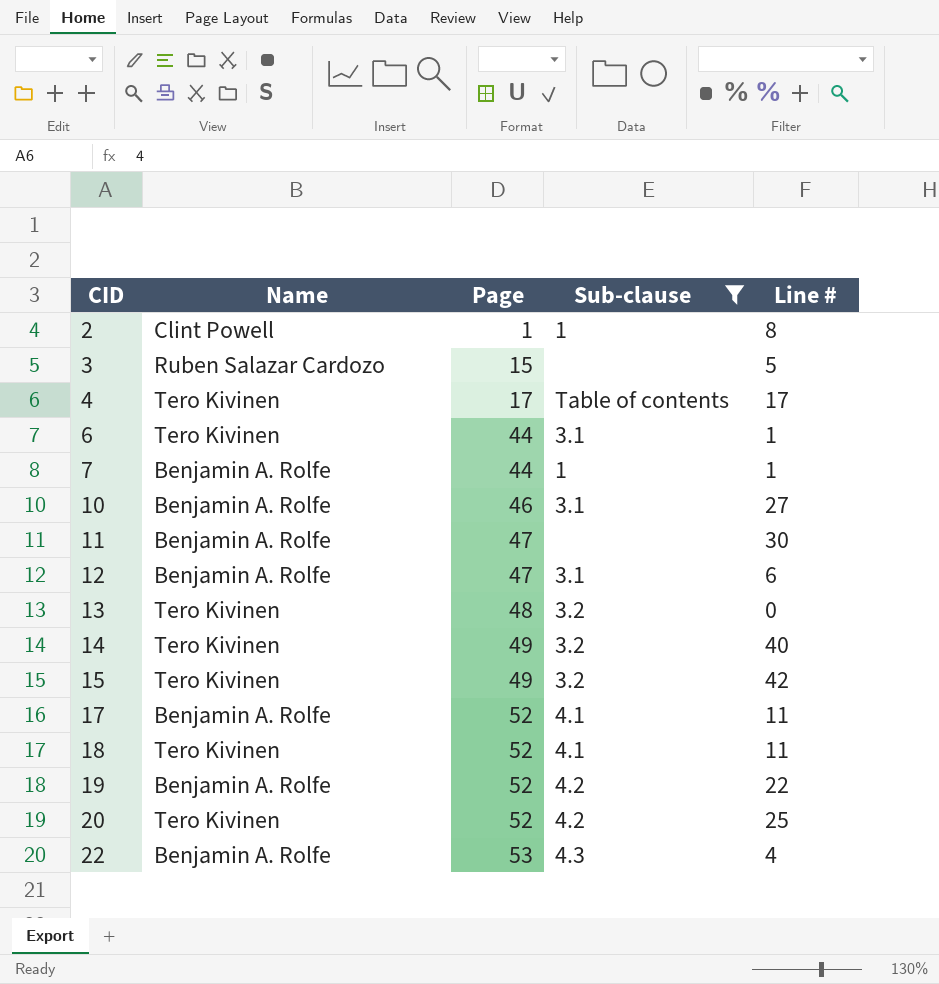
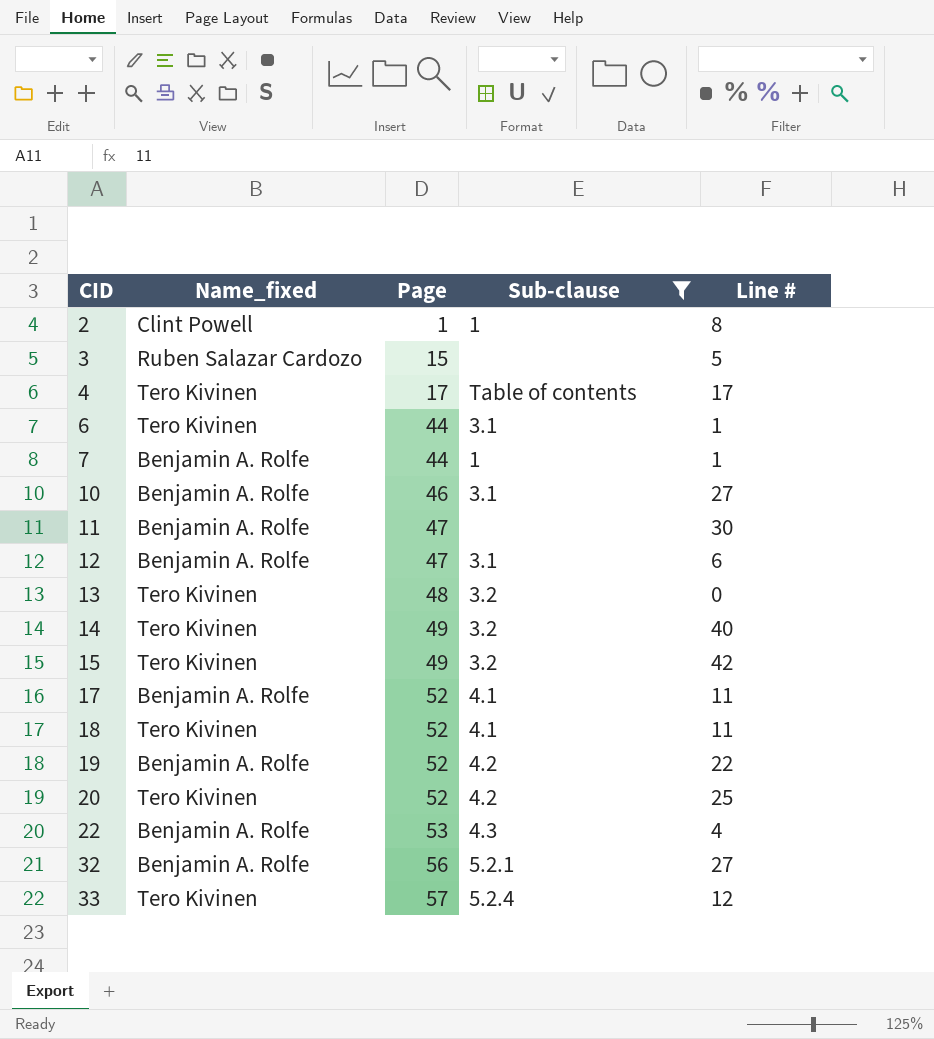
column name: Name -> Name_fixed
row 32: none -> Benjamin A. Rolfe | 56 | 5.2.1 | 27
row 33: none -> Tero Kivinen | 57 | 5.2.4 | 12

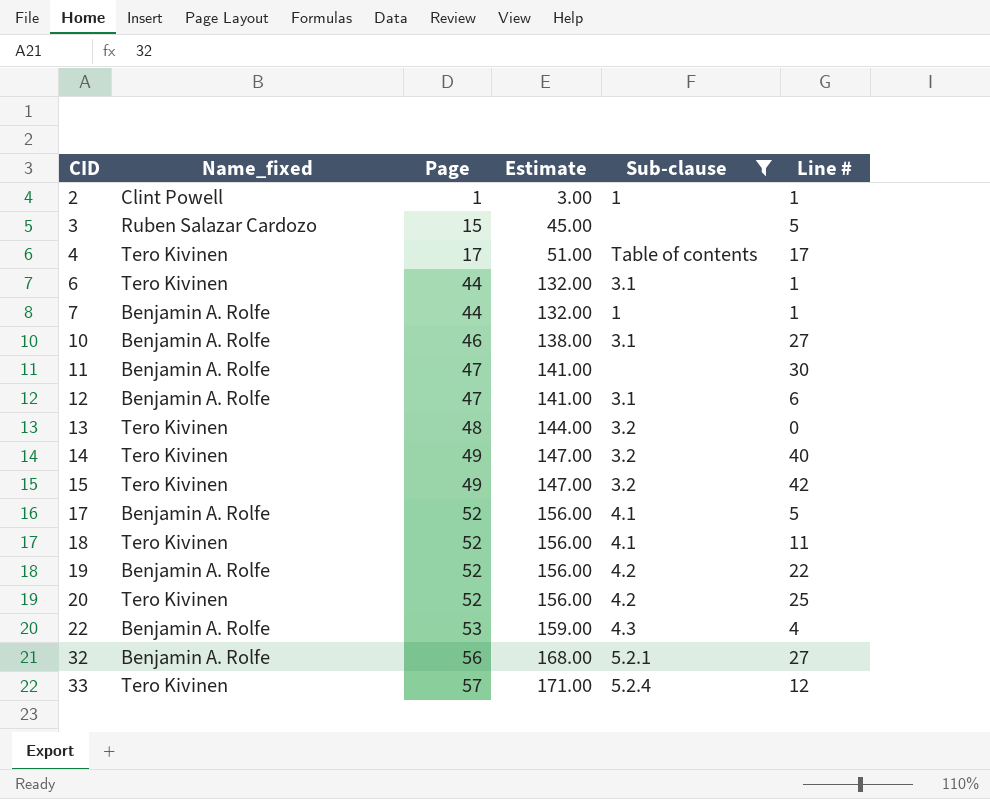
column Estimate | formula: none -> [Page] * 3
2 | Line #: 8 -> 1
17 | Line #: 11 -> 5

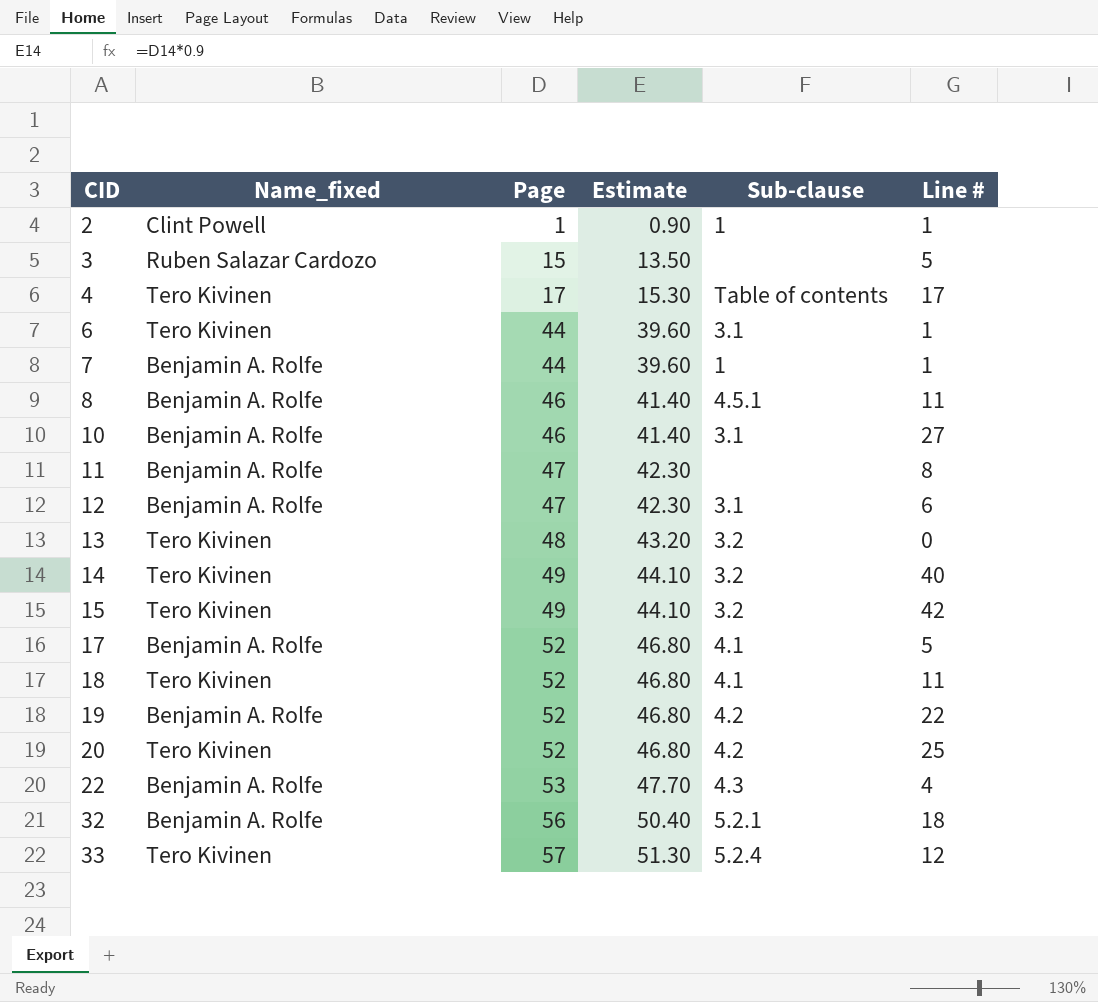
filter: Sub-clause != 4.5.1 -> none
column Estimate | formula: [Page] * 3 -> [Page] * 0.9
11 | Line #: 30 -> 8
32 | Line #: 27 -> 18

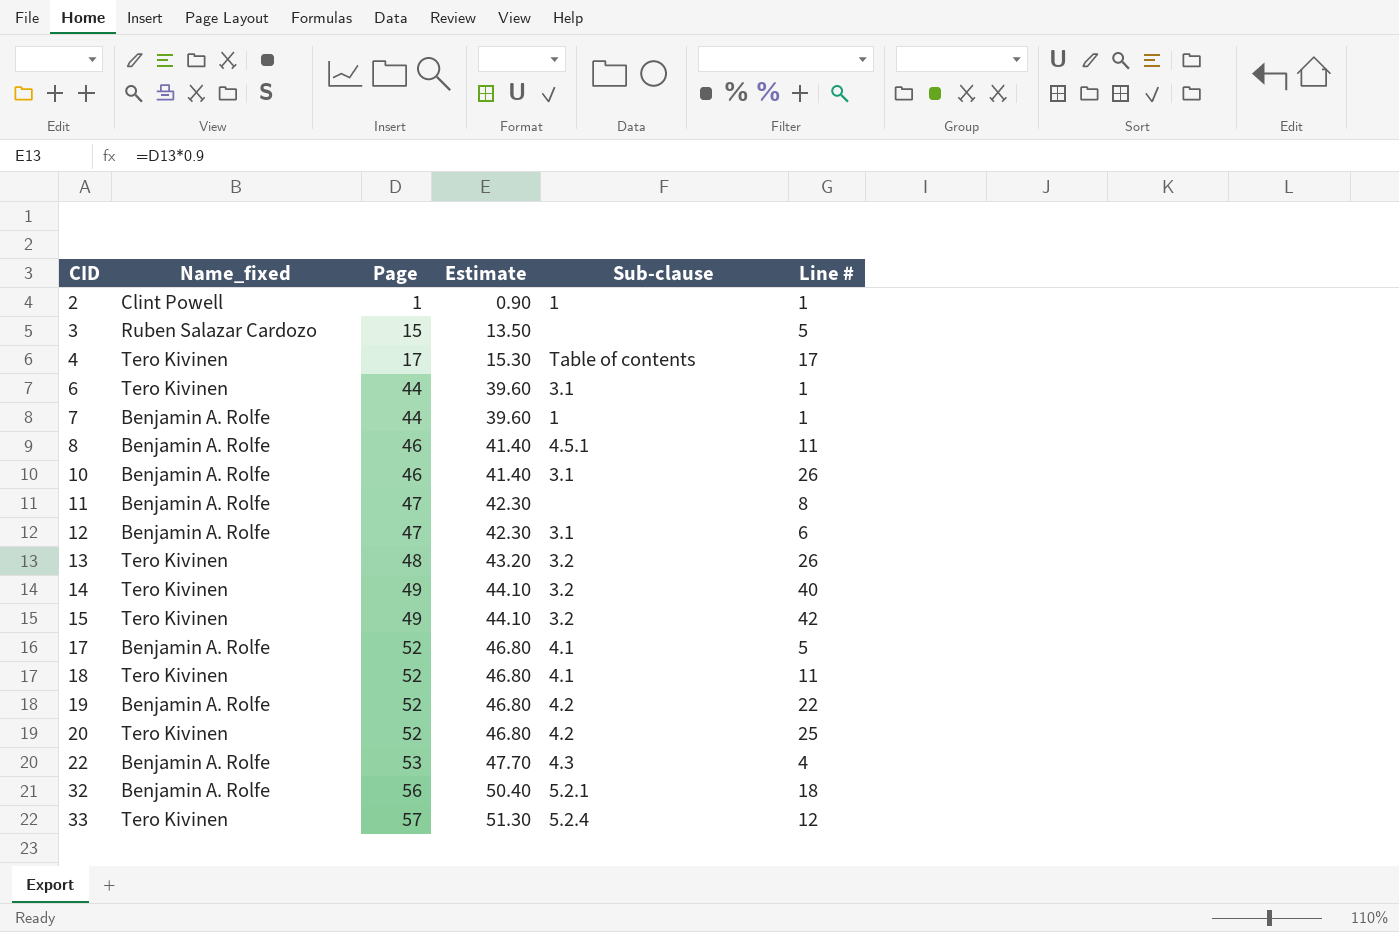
10 | Line #: 27 -> 26
13 | Line #: 0 -> 26

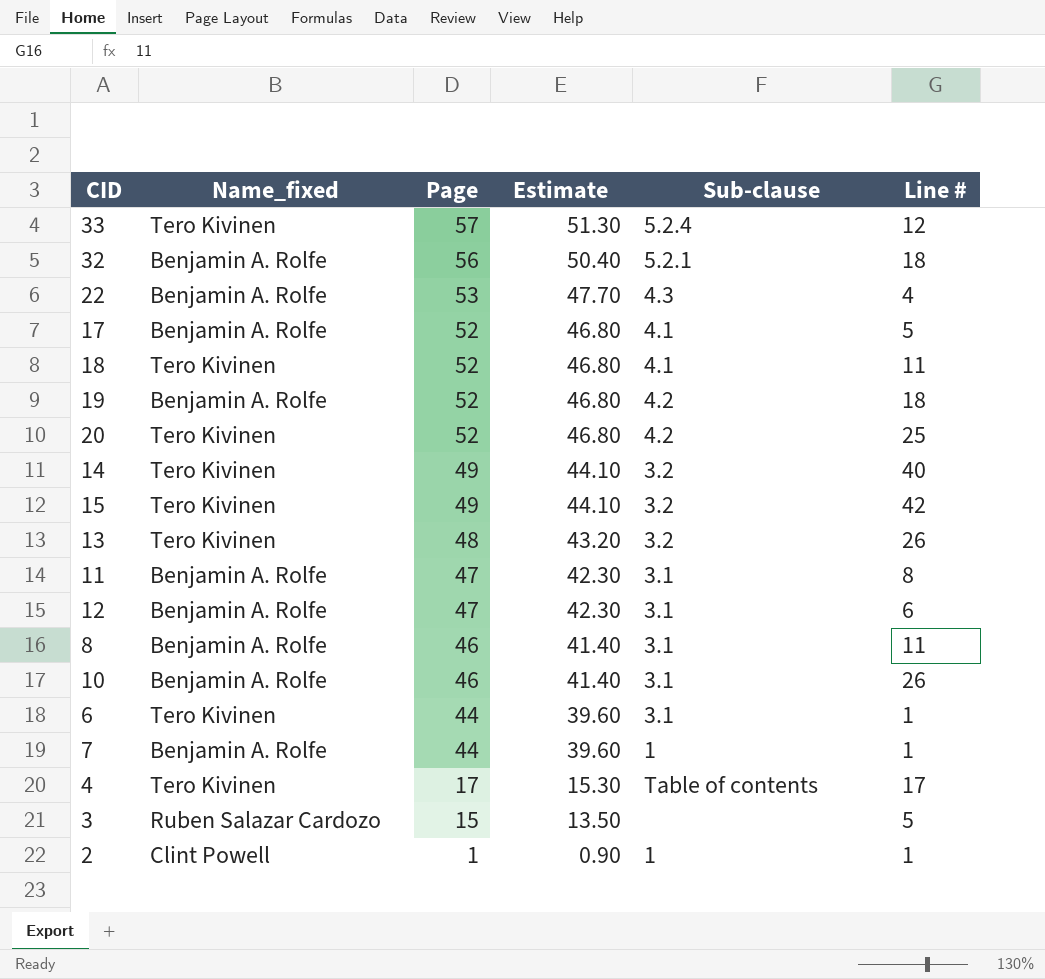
row order: CID ascending -> Page descending
19 | Line #: 22 -> 18
11 | Sub-clause: none -> 3.1
8 | Sub-clause: 4.5.1 -> 3.1

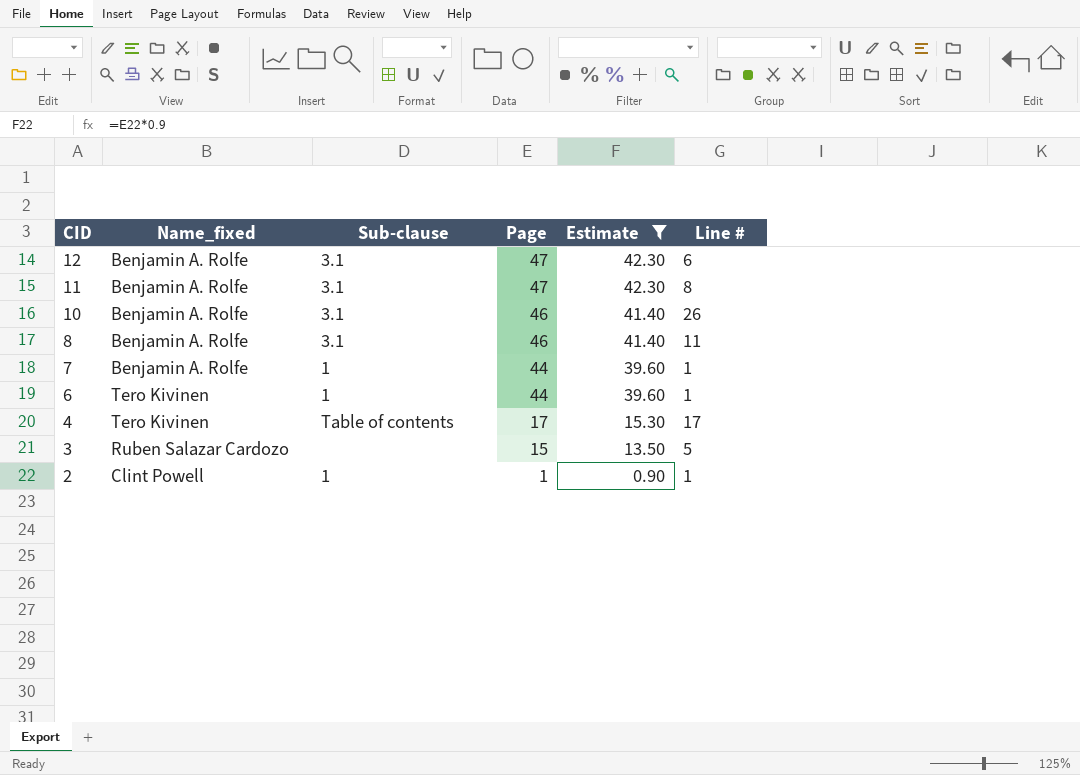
filter: none -> Estimate <= 42.30
row order: Page descending -> CID descending
column Sub-clause | position: 5 -> 3
6 | Sub-clause: 3.1 -> 1

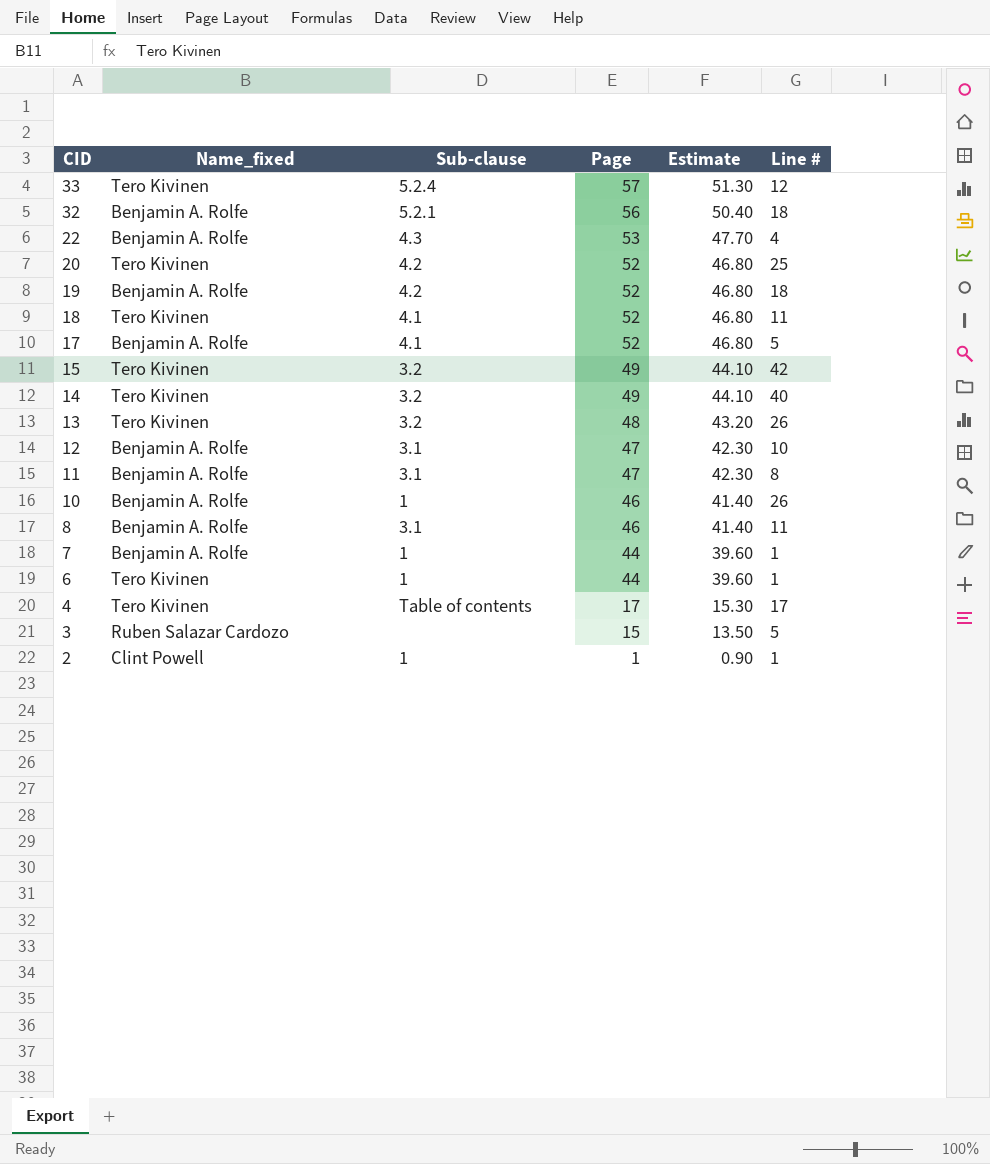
filter: Estimate <= 42.30 -> none
12 | Line #: 6 -> 10
10 | Sub-clause: 3.1 -> 1

